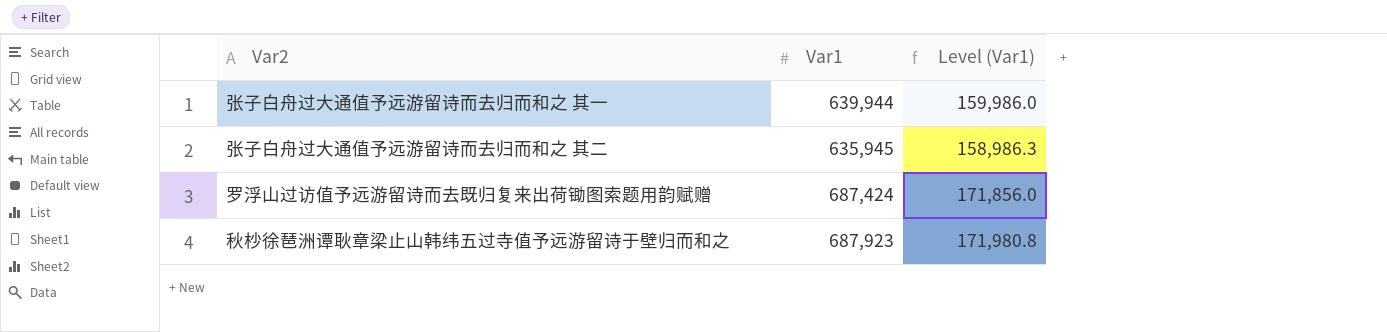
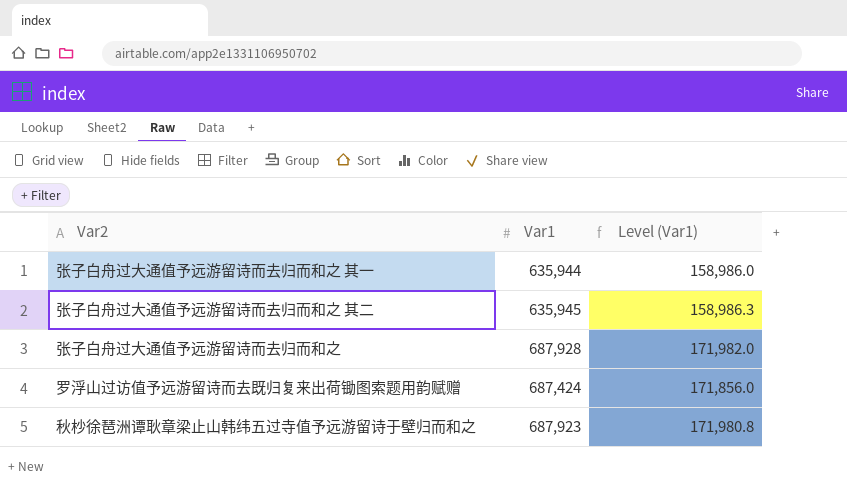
张子白舟过大通值予远游留诗而去归而和之 其一 | Var1: 639,944 -> 635,944
张子白舟过大通值予远游留诗而去归而和之 其一 | Level (Var1): 159,986.0 -> 158,986.0
row 张子白舟过大通值予远游留诗而去归而和之: none -> 687,928 | 171,982.0

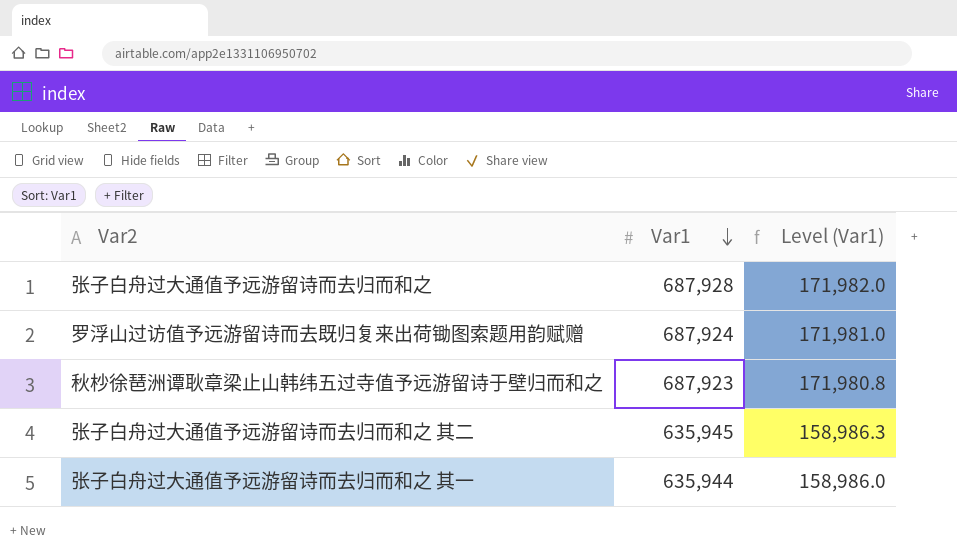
row order: none -> Var1 descending
罗浮山过访值予远游留诗而去既归复来出荷锄图索题用韵赋赠 | Var1: 687,424 -> 687,924
罗浮山过访值予远游留诗而去既归复来出荷锄图索题用韵赋赠 | Level (Var1): 171,856.0 -> 171,981.0

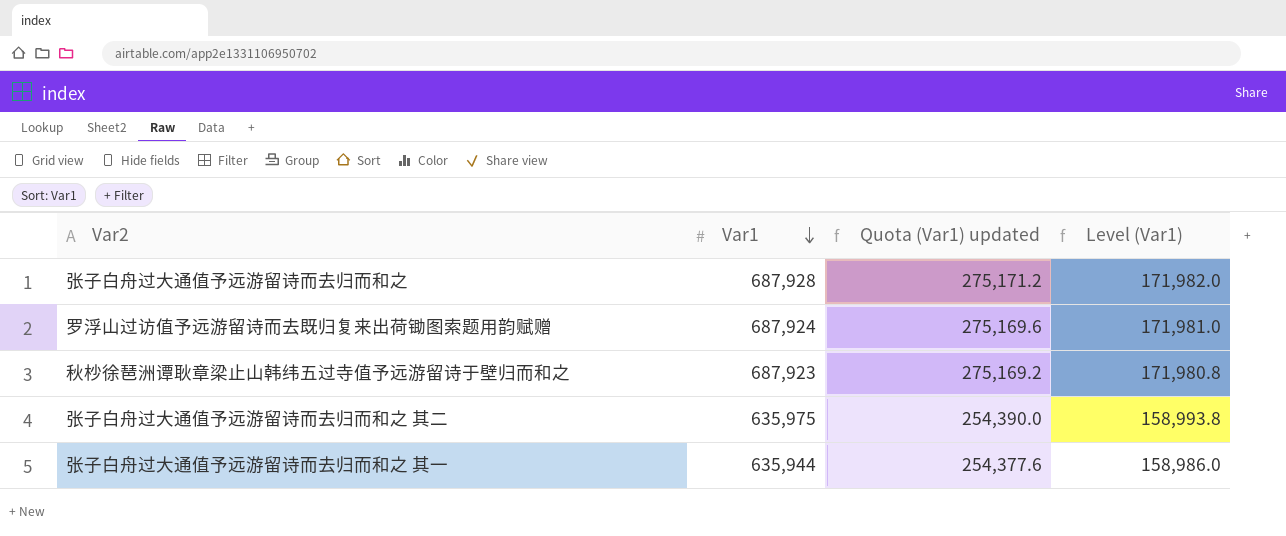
column Quota (Var1) updated | formula: none -> [Var1] * 0.4
张子白舟过大通值予远游留诗而去归而和之 其二 | Var1: 635,945 -> 635,975
张子白舟过大通值予远游留诗而去归而和之 其二 | Level (Var1): 158,986.3 -> 158,993.8

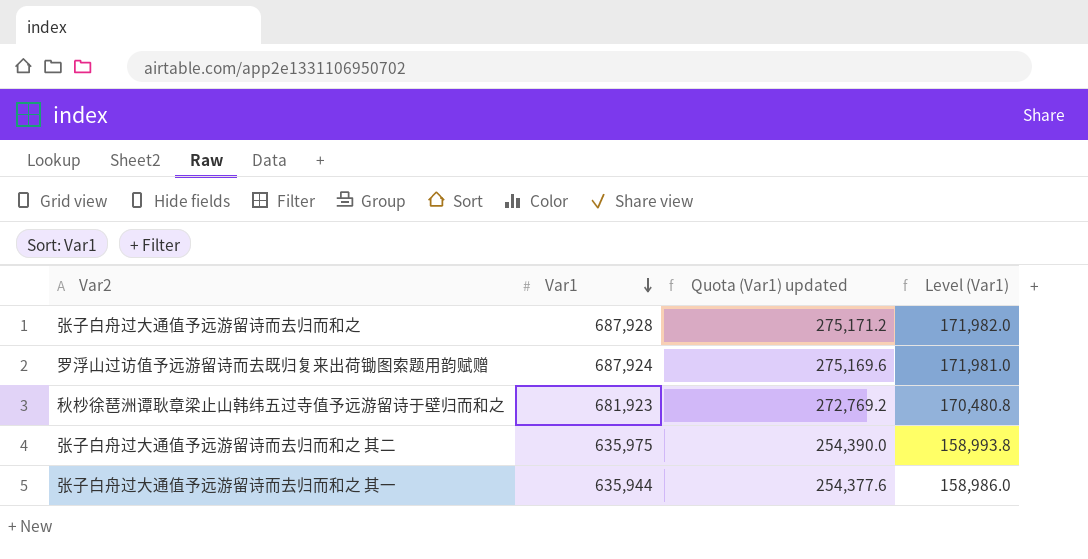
秋杪徐琶洲谭耿章梁止山韩纬五过寺值予远游留诗于壁归而和之 | Var1: 687,923 -> 681,923
秋杪徐琶洲谭耿章梁止山韩纬五过寺值予远游留诗于壁归而和之 | Quota (Var1) updated: 275,169.2 -> 272,769.2
秋杪徐琶洲谭耿章梁止山韩纬五过寺值予远游留诗于壁归而和之 | Level (Var1): 171,980.8 -> 170,480.8

